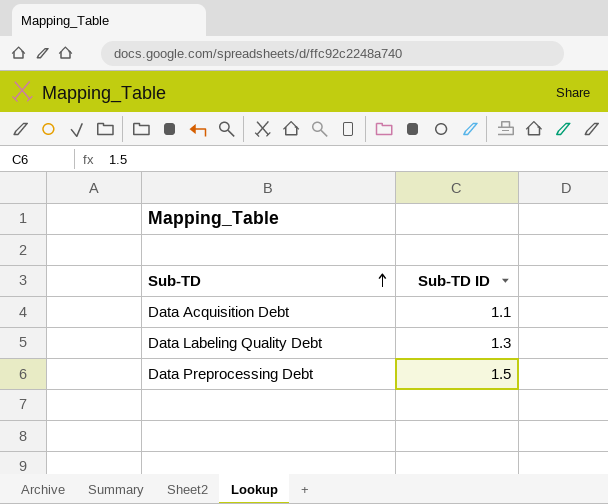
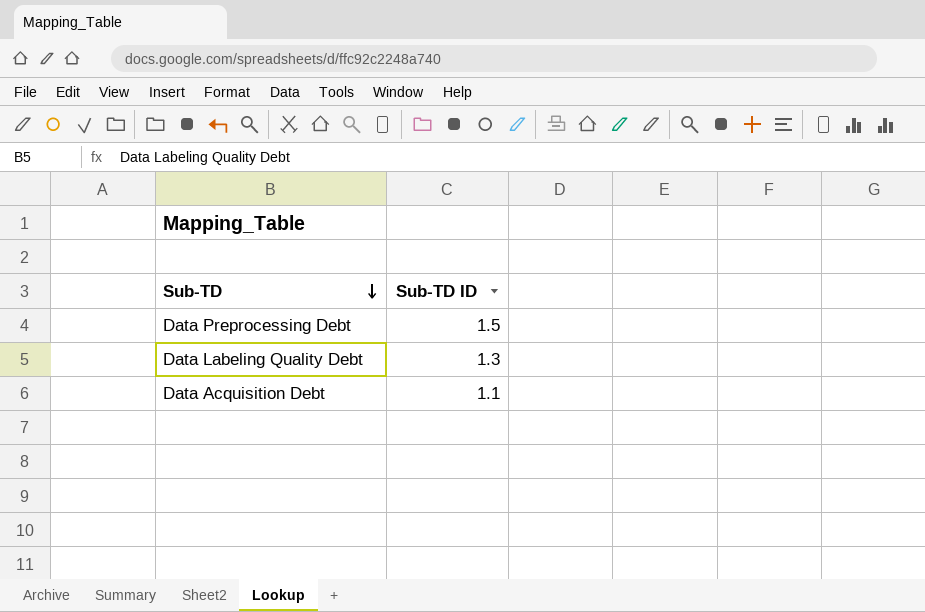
row order: Sub-TD ascending -> Sub-TD descending

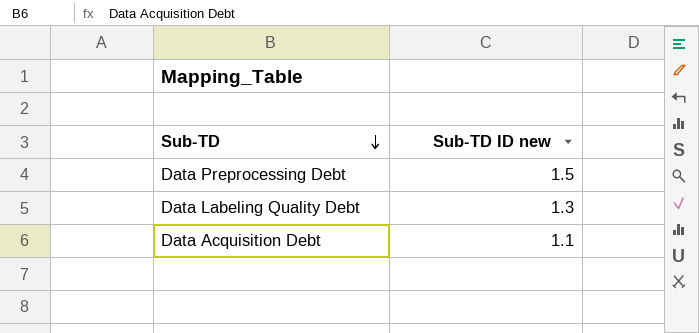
column name: Sub-TD ID -> Sub-TD ID new

